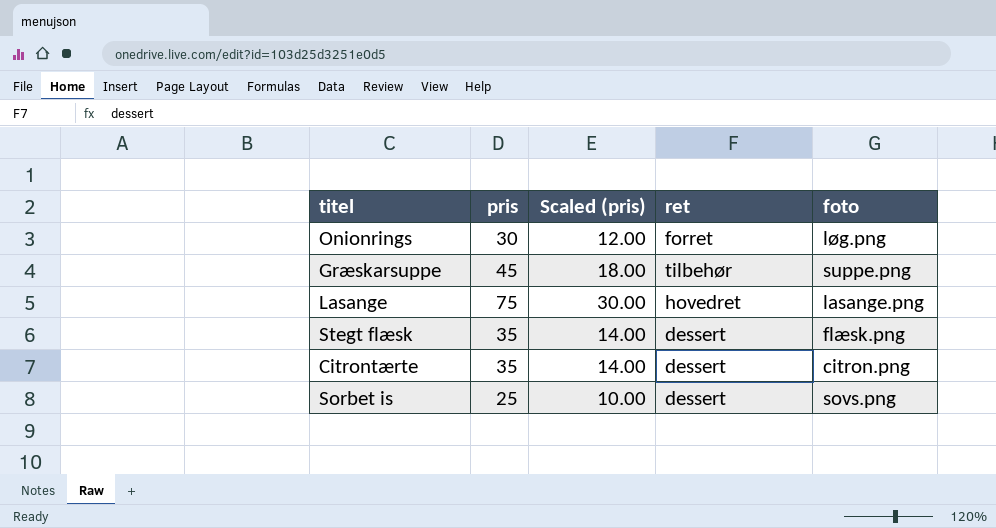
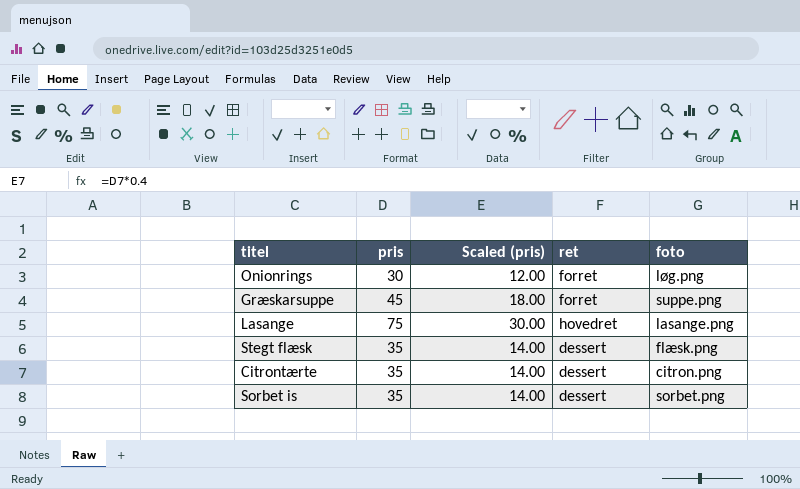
Græskarsuppe | ret: tilbehør -> forret
Sorbet is | pris: 25 -> 35
Sorbet is | Scaled (pris): 10.00 -> 14.00
Sorbet is | foto: sovs.png -> sorbet.png

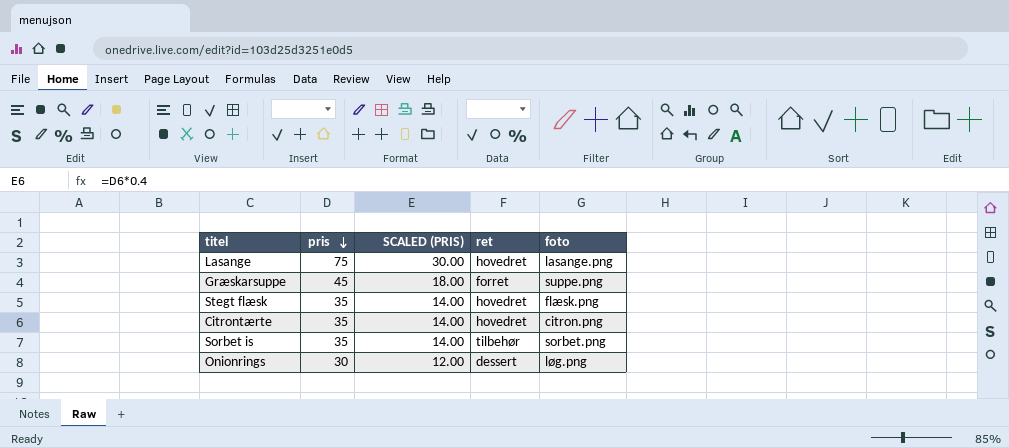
row order: none -> pris descending
column name: Scaled (pris) -> SCALED (PRIS)
Stegt flæsk | ret: dessert -> hovedret
Citrontærte | ret: dessert -> hovedret
Sorbet is | ret: dessert -> tilbehør
Onionrings | ret: forret -> dessert

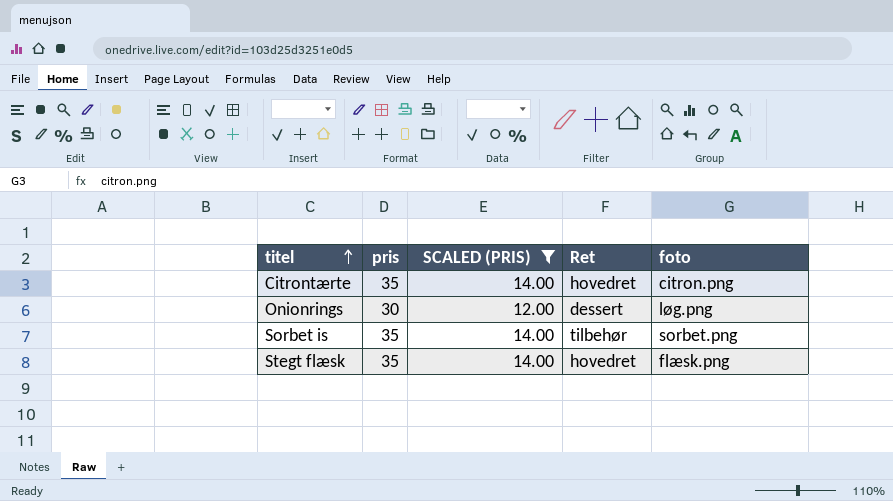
filter: none -> SCALED (PRIS) <= 14.00
row order: pris descending -> titel ascending
column name: ret -> Ret

